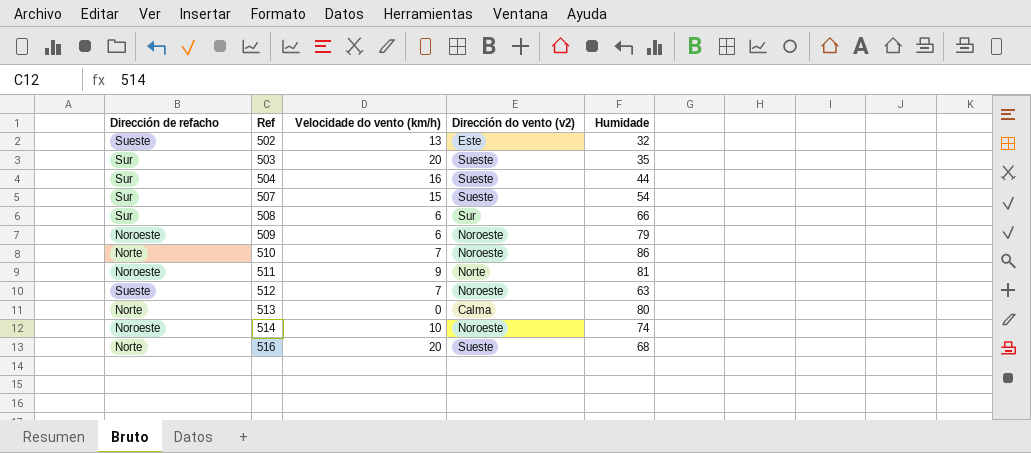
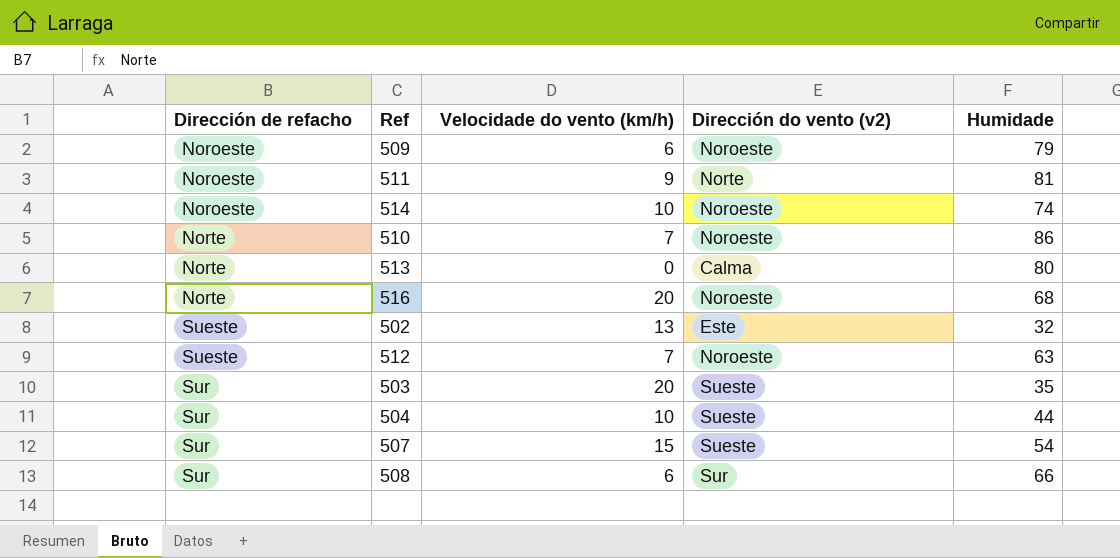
row order: Ref ascending -> Dirección de refacho ascending
516 | Dirección do vento (v2): Sueste -> Noroeste
504 | Velocidade do vento (km/h): 16 -> 10

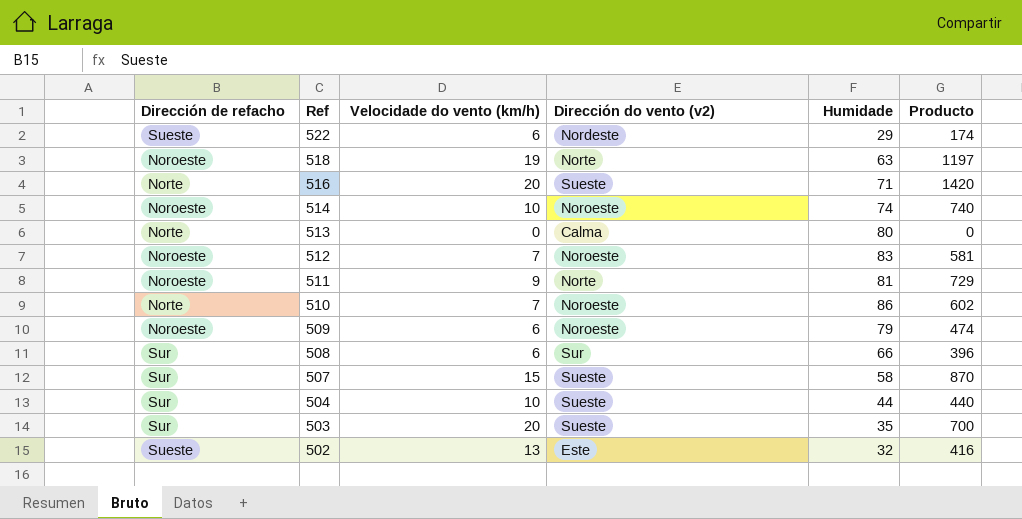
row order: Dirección de refacho ascending -> Ref descending
column Producto | formula: none -> [Velocidade do vento (km/h)] * [Humidade]
row 522: none -> Sueste | 6 | Nordeste | 29 | 174
row 518: none -> Noroeste | 19 | Norte | 63 | 1197
516 | Dirección do vento (v2): Noroeste -> Sueste
516 | Humidade: 68 -> 71
512 | Dirección de refacho: Sueste -> Noroeste
512 | Humidade: 63 -> 83
507 | Humidade: 54 -> 58

